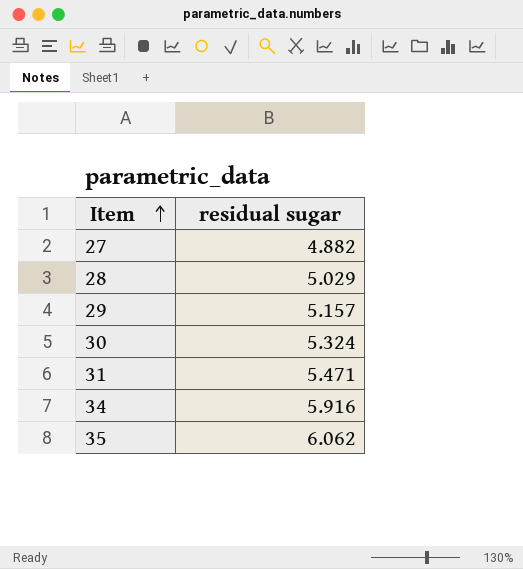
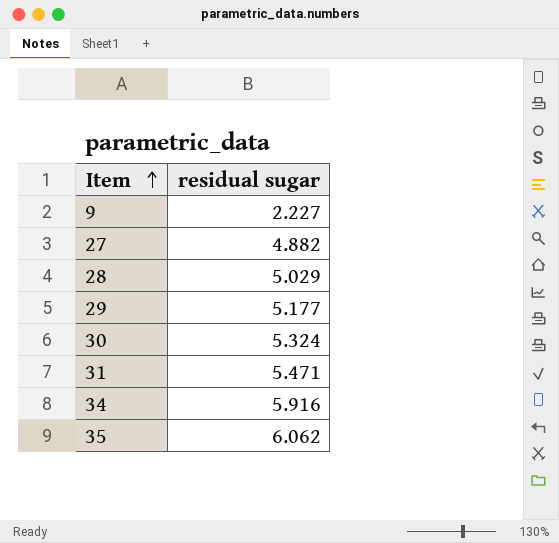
row 9: none -> 2.227
29 | residual sugar: 5.157 -> 5.177

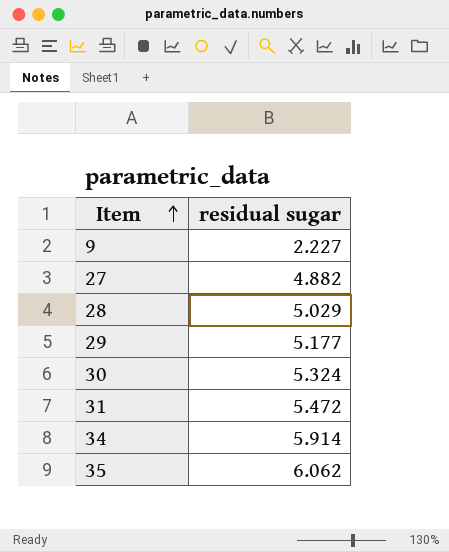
31 | residual sugar: 5.471 -> 5.472
34 | residual sugar: 5.916 -> 5.914

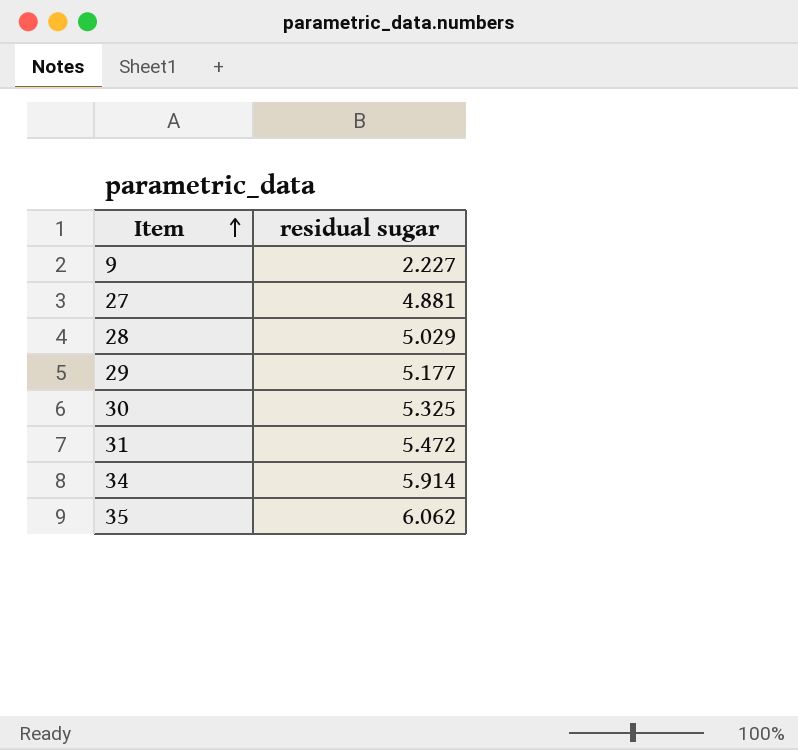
27 | residual sugar: 4.882 -> 4.881
30 | residual sugar: 5.324 -> 5.325

